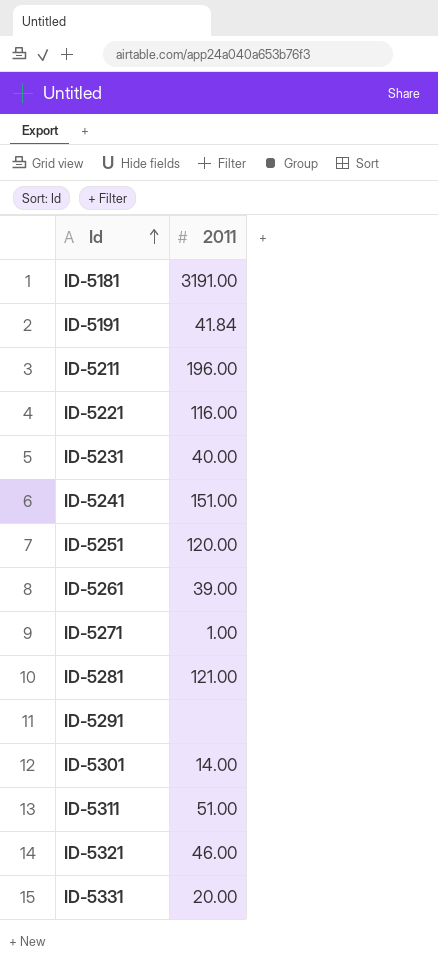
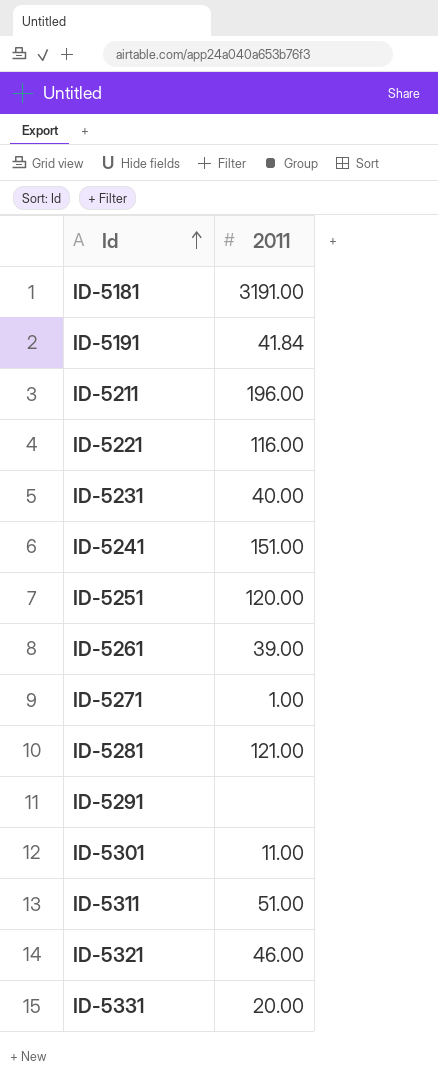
ID-5301 | 2011: 14.00 -> 11.00

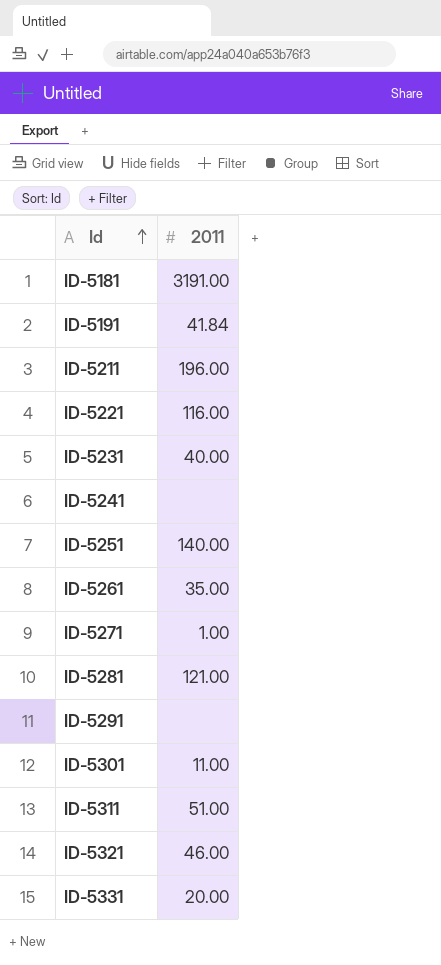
ID-5241 | 2011: 151.00 -> none
ID-5251 | 2011: 120.00 -> 140.00
ID-5261 | 2011: 39.00 -> 35.00

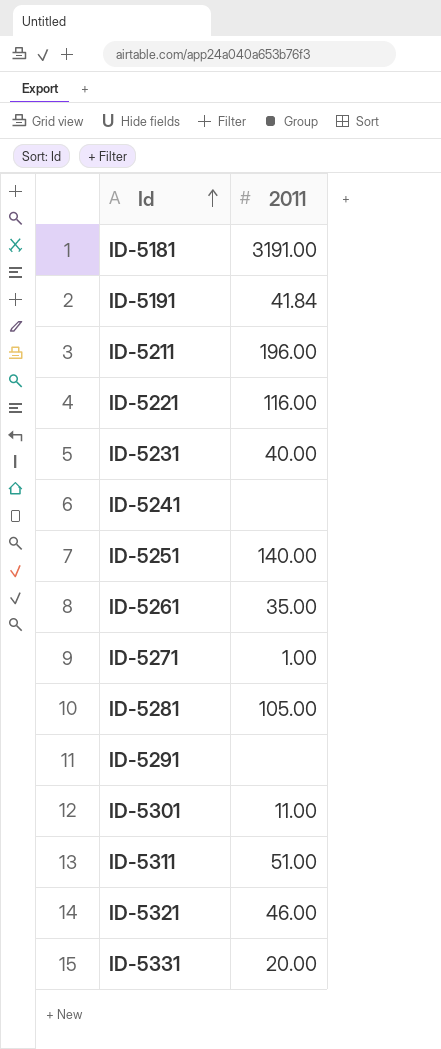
ID-5281 | 2011: 121.00 -> 105.00

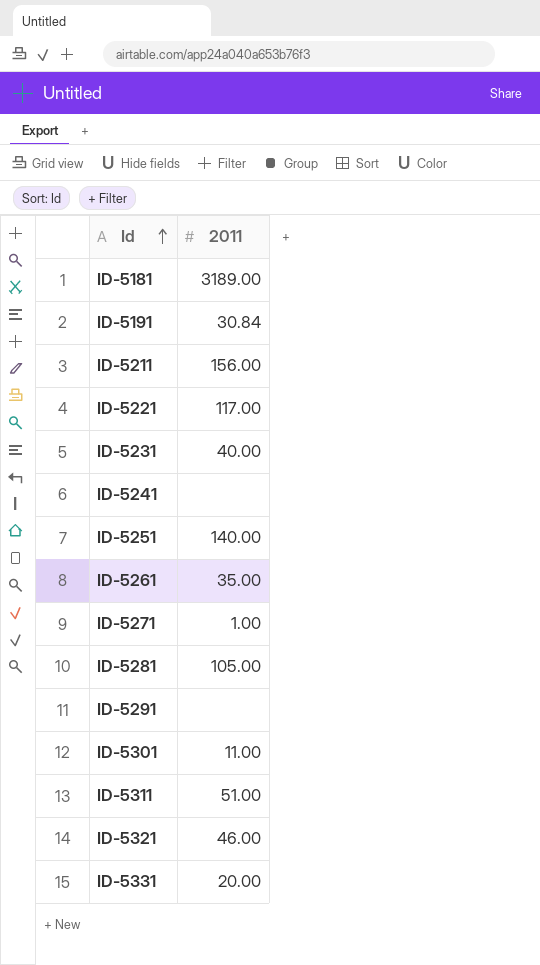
ID-5181 | 2011: 3191.00 -> 3189.00
ID-5191 | 2011: 41.84 -> 30.84
ID-5211 | 2011: 196.00 -> 156.00
ID-5221 | 2011: 116.00 -> 117.00

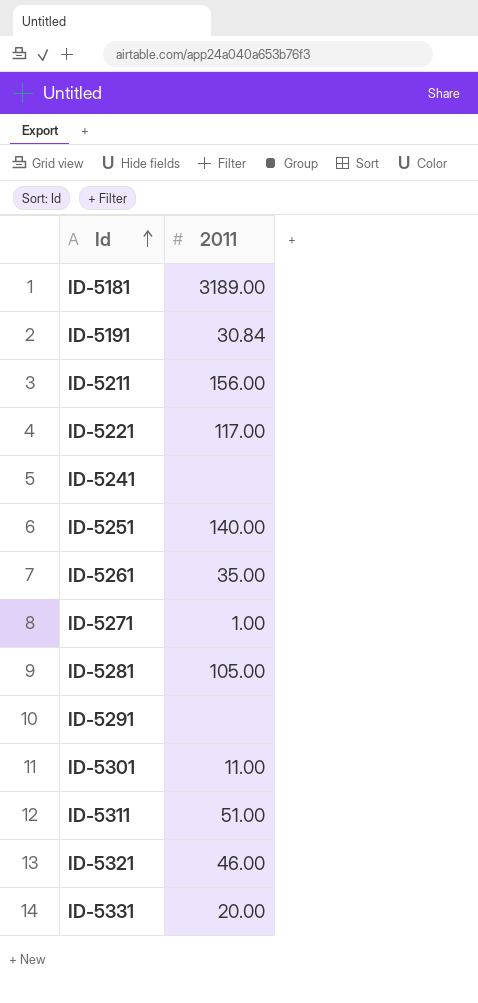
row ID-5231: 40.00 -> none

